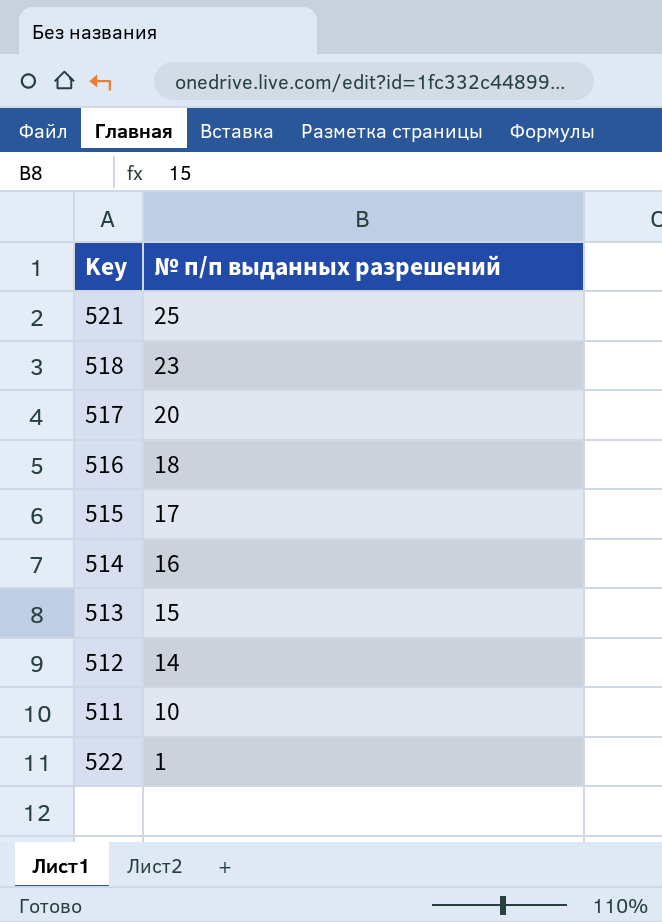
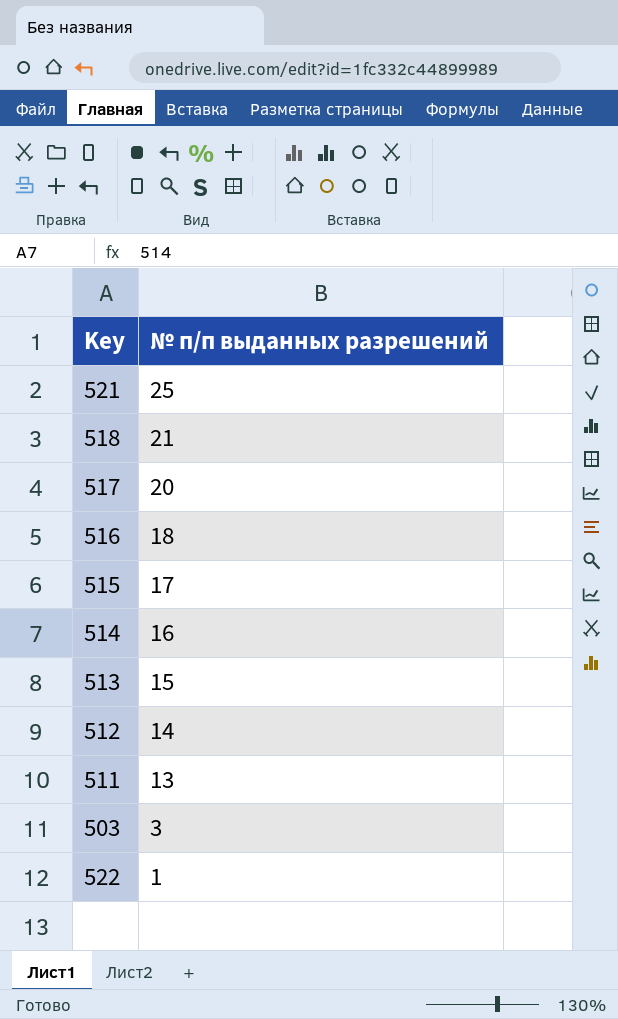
518 | № п/п выданных разрешений: 23 -> 21
511 | № п/п выданных разрешений: 10 -> 13
row 503: none -> 3

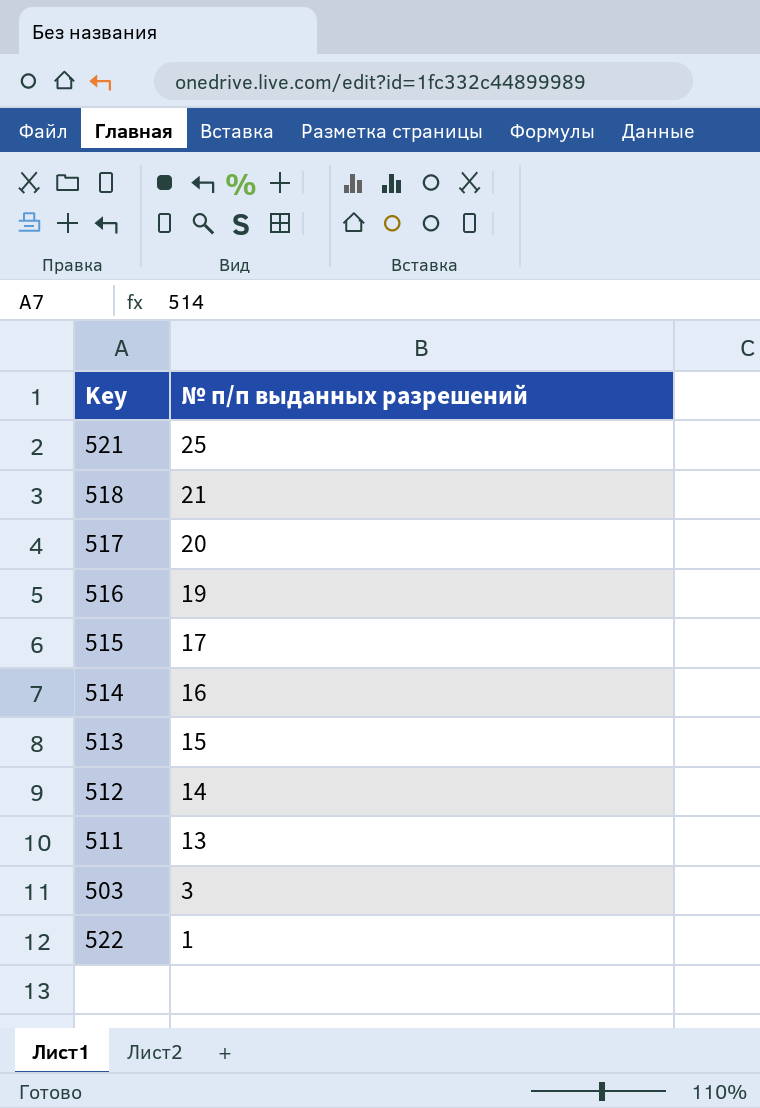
516 | № п/п выданных разрешений: 18 -> 19

